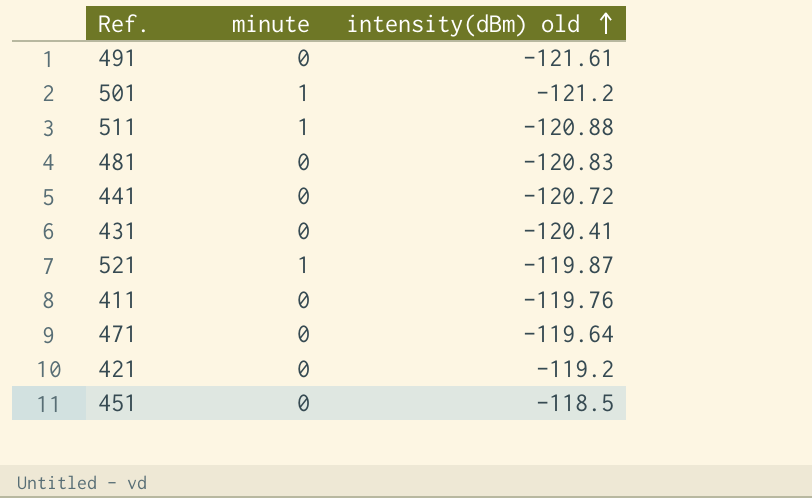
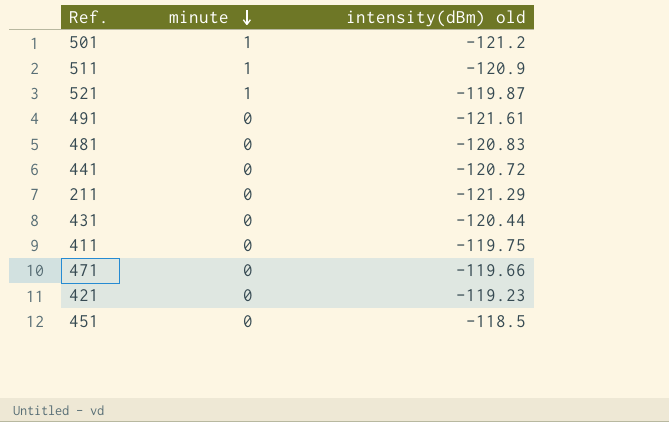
row order: intensity(dBm) old ascending -> minute descending
511 | intensity(dBm) old: -120.88 -> -120.9
row 211: none -> 0 | -121.29
431 | intensity(dBm) old: -120.41 -> -120.44
411 | intensity(dBm) old: -119.76 -> -119.75
471 | intensity(dBm) old: -119.64 -> -119.66
421 | intensity(dBm) old: -119.2 -> -119.23

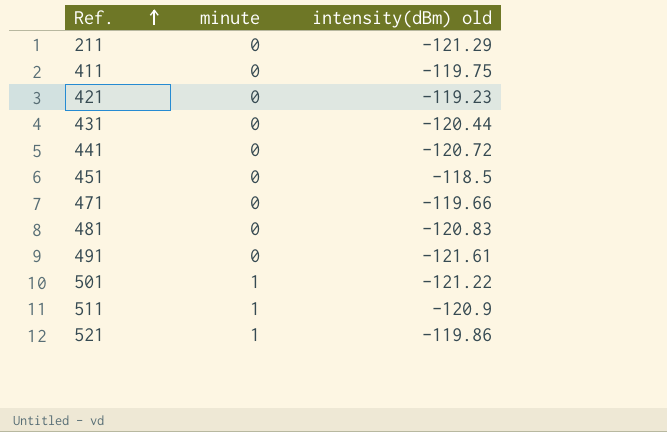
row order: minute descending -> Ref. ascending
501 | intensity(dBm) old: -121.2 -> -121.22
521 | intensity(dBm) old: -119.87 -> -119.86

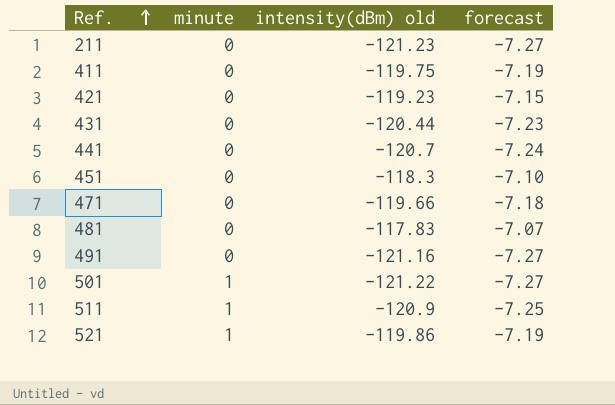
column forecast | formula: none -> [intensity(dBm) old] * 0.06
211 | intensity(dBm) old: -121.29 -> -121.23
441 | intensity(dBm) old: -120.72 -> -120.7
451 | intensity(dBm) old: -118.5 -> -118.3
481 | intensity(dBm) old: -120.83 -> -117.83
491 | intensity(dBm) old: -121.61 -> -121.16

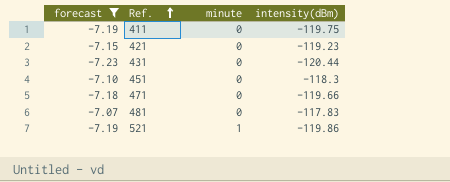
filter: none -> forecast >= -7.23
column forecast | position: 4 -> 1
column name: intensity(dBm) old -> intensity(dBm)

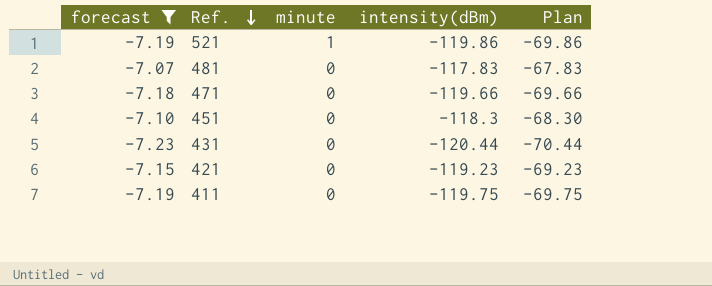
row order: Ref. ascending -> Ref. descending
column Plan | formula: none -> [intensity(dBm)] + 50

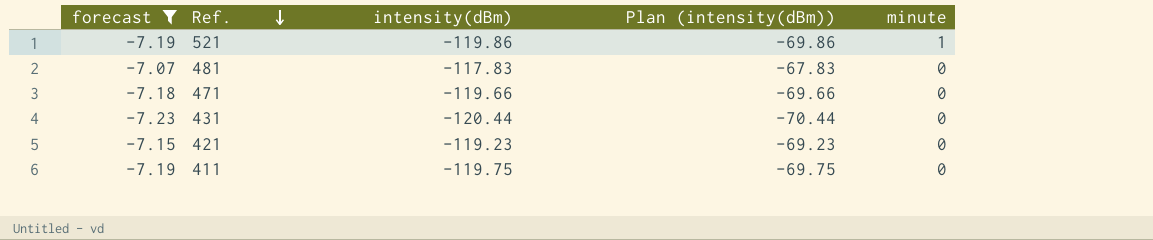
column name: Plan -> Plan (intensity(dBm))
column minute | position: 3 -> 5
row 451: -7.10 | 0 | -118.3 | -68.30 -> none

